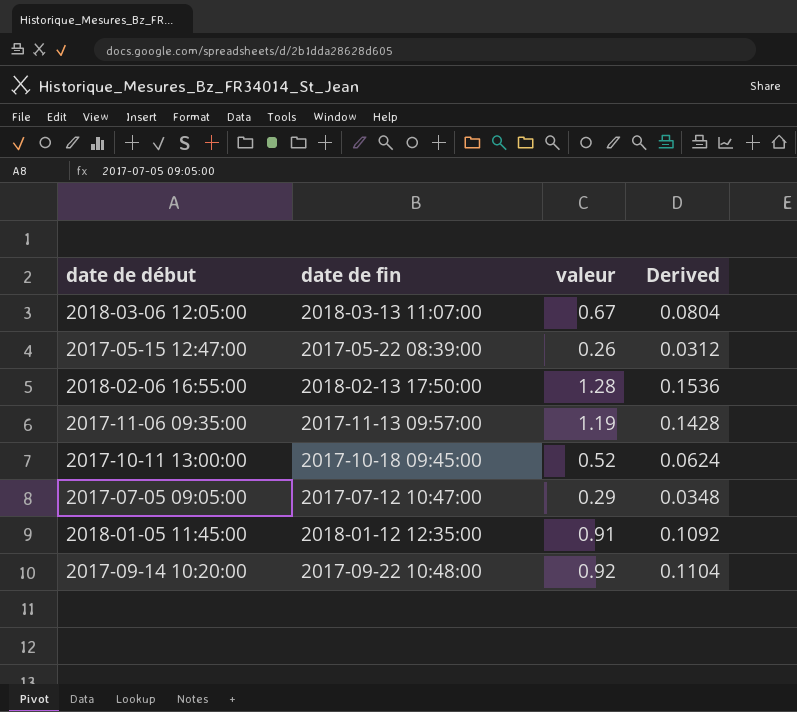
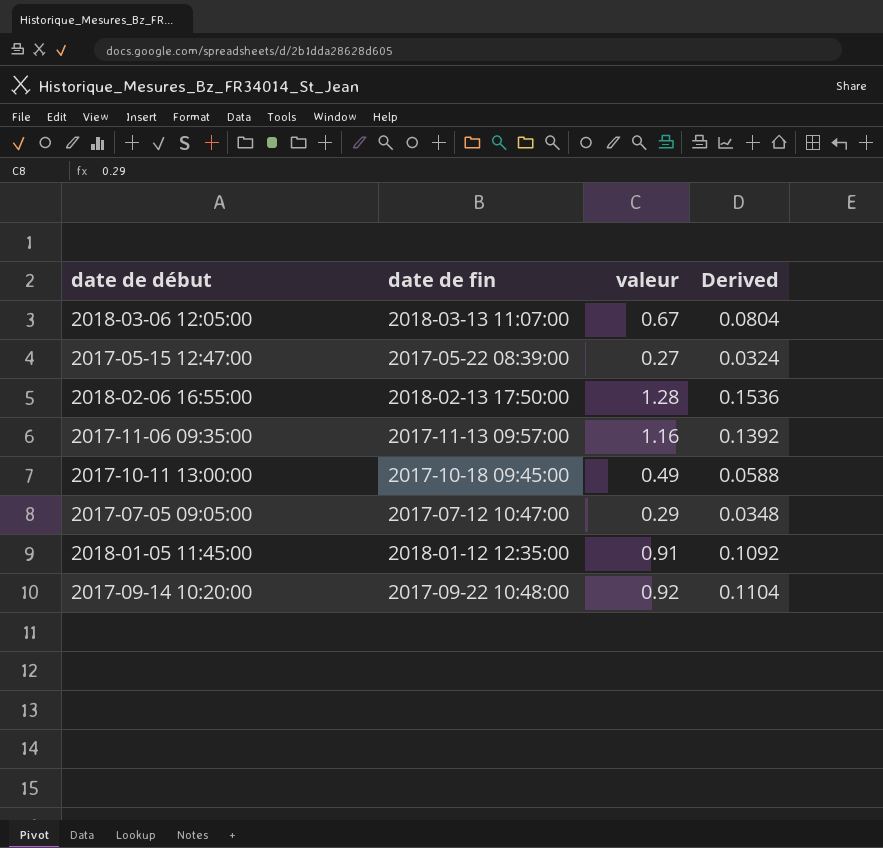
2017-05-15 12:47:00 | valeur: 0.26 -> 0.27
2017-05-15 12:47:00 | Derived: 0.0312 -> 0.0324
2017-11-06 09:35:00 | valeur: 1.19 -> 1.16
2017-11-06 09:35:00 | Derived: 0.1428 -> 0.1392
2017-10-11 13:00:00 | valeur: 0.52 -> 0.49
2017-10-11 13:00:00 | Derived: 0.0624 -> 0.0588

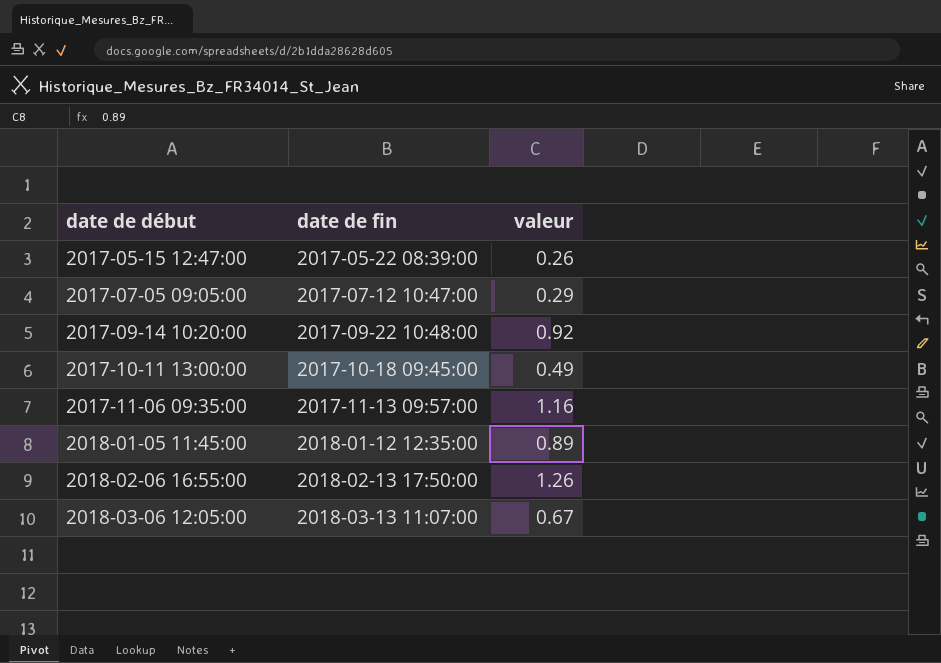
row order: none -> date de début ascending
column Derived | formula: [valeur] * 0.12 -> none
2017-05-15 12:47:00 | valeur: 0.27 -> 0.26
2018-01-05 11:45:00 | valeur: 0.91 -> 0.89
2018-02-06 16:55:00 | valeur: 1.28 -> 1.26

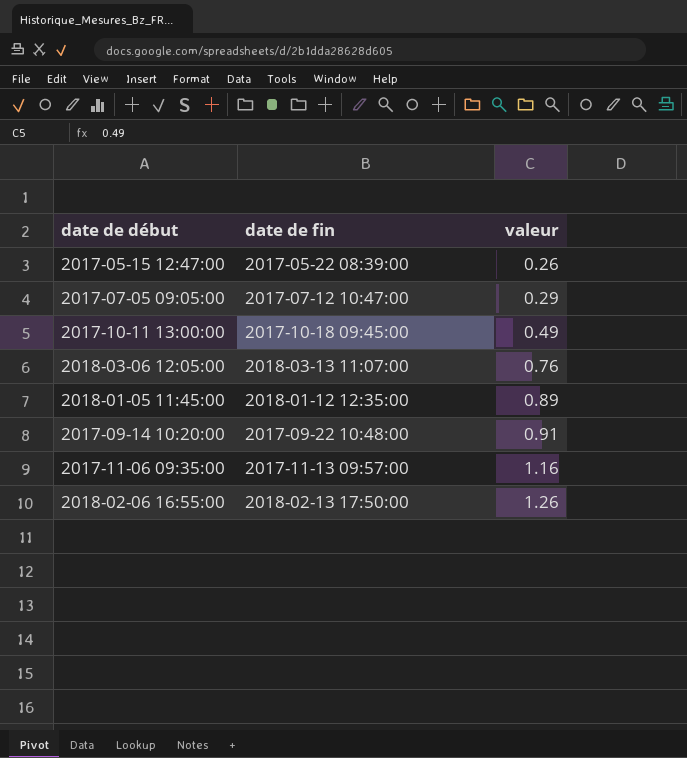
row order: date de début ascending -> valeur ascending
2018-03-06 12:05:00 | valeur: 0.67 -> 0.76
2017-09-14 10:20:00 | valeur: 0.92 -> 0.91

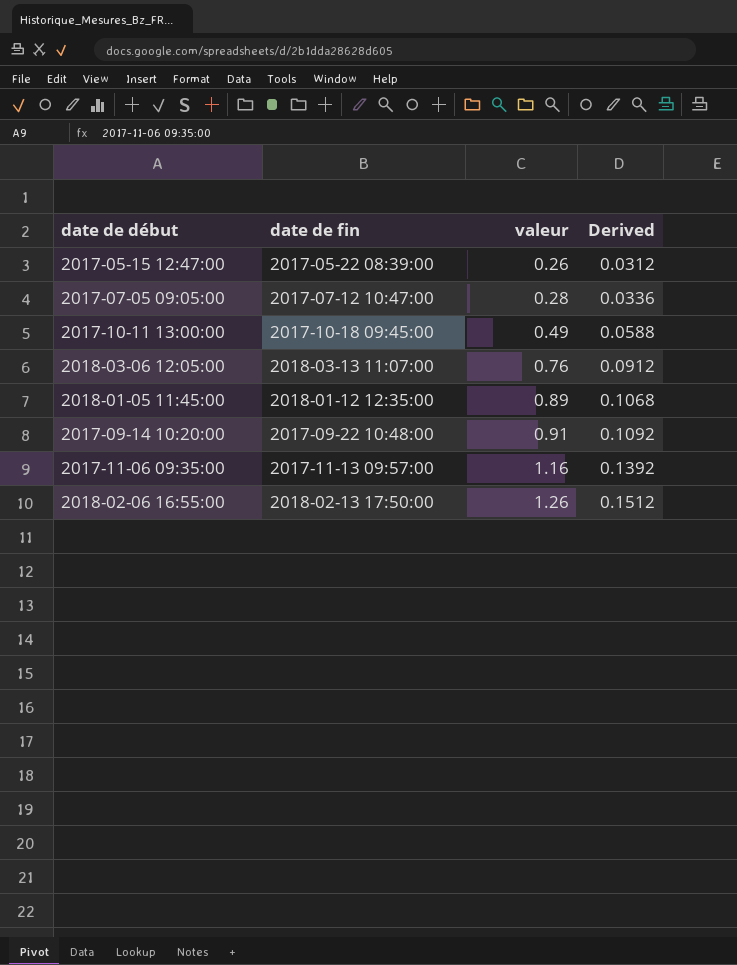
column Derived | formula: none -> [valeur] * 0.12
2017-07-05 09:05:00 | valeur: 0.29 -> 0.28

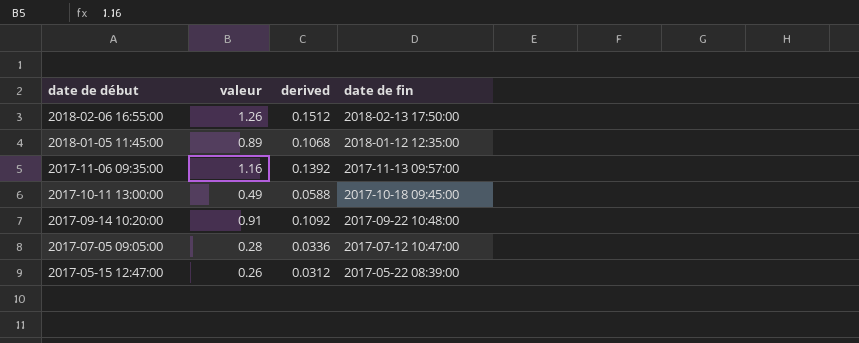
row order: valeur ascending -> date de début descending
column name: Derived -> derived
column date de fin | position: 2 -> 4
row 2018-03-06 12:05:00: 2018-03-13 11:07:00 | 0.76 | 0.0912 -> none

